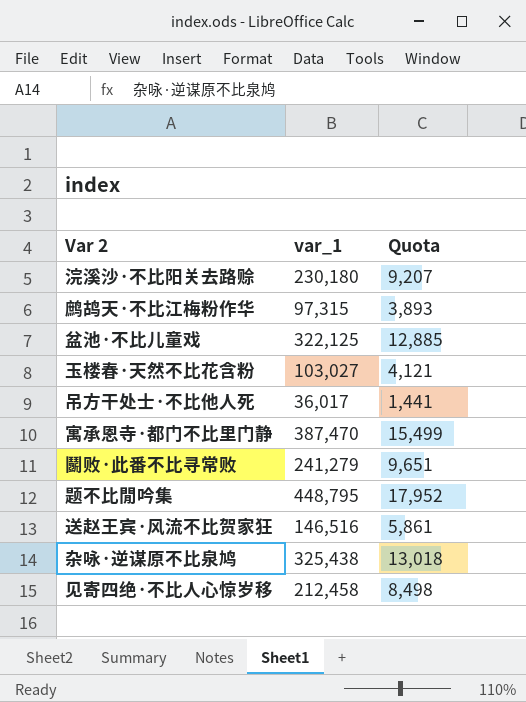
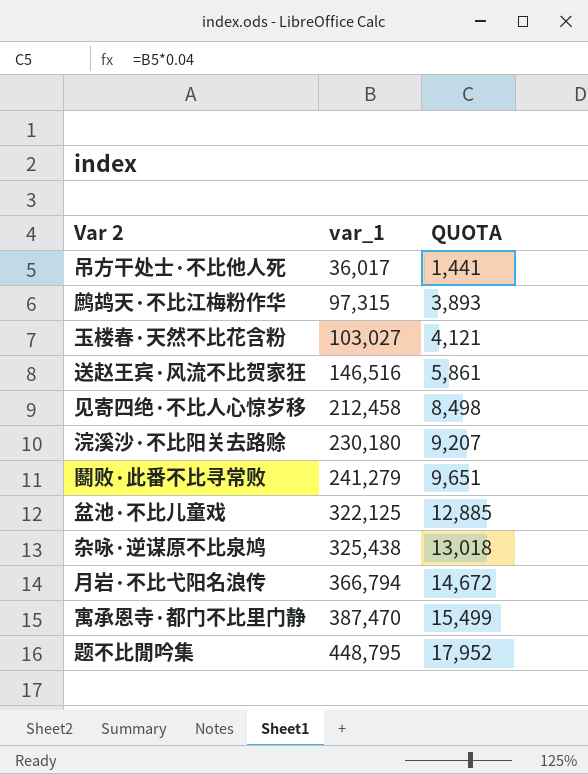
row order: none -> var_1 ascending
column name: Quota -> QUOTA
row 月岩·不比弋阳名浪传: none -> 366,794 | 14,672

